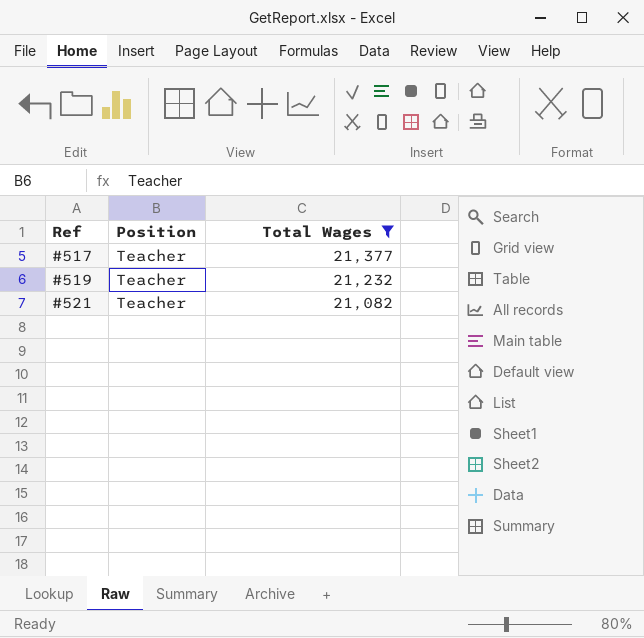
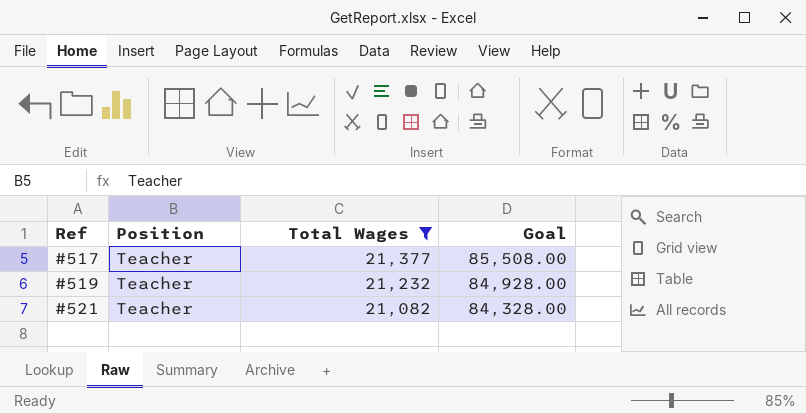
column Goal | formula: none -> [Total Wages] * 4

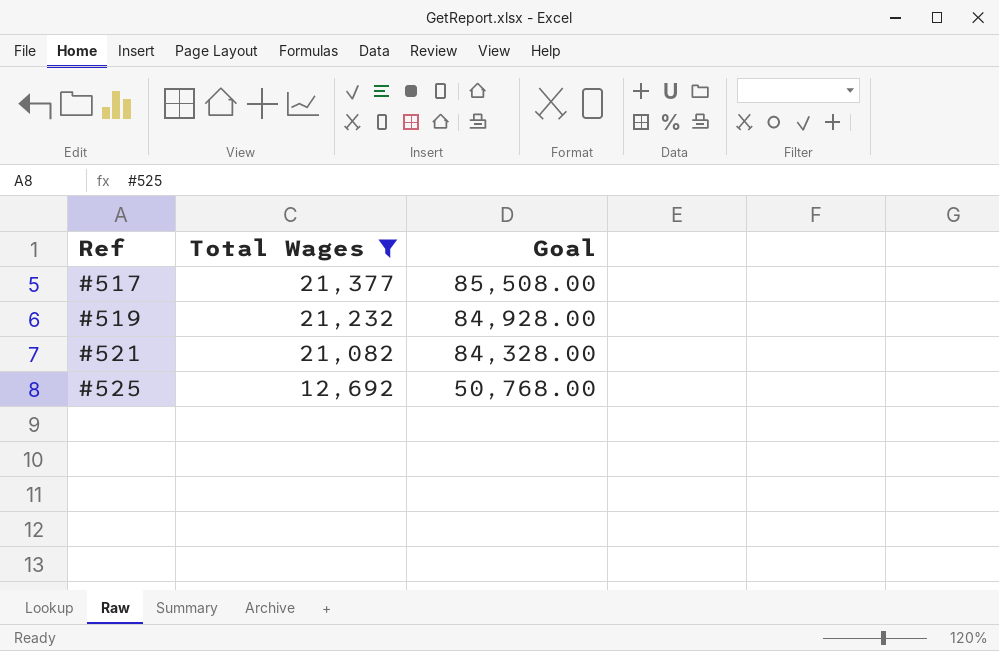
column Position | position: 2 -> none
row #525: none -> 12,692 | 50,768.00

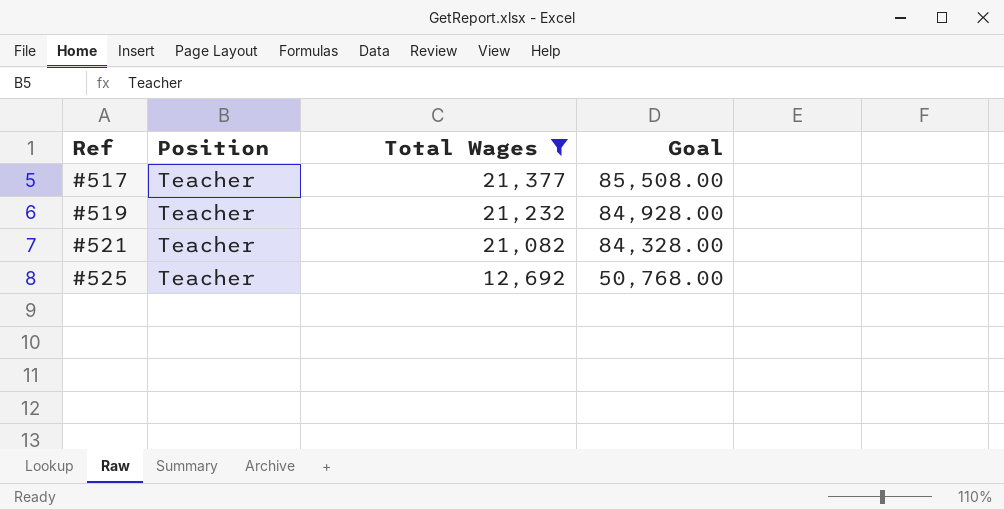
column Position | position: none -> 2

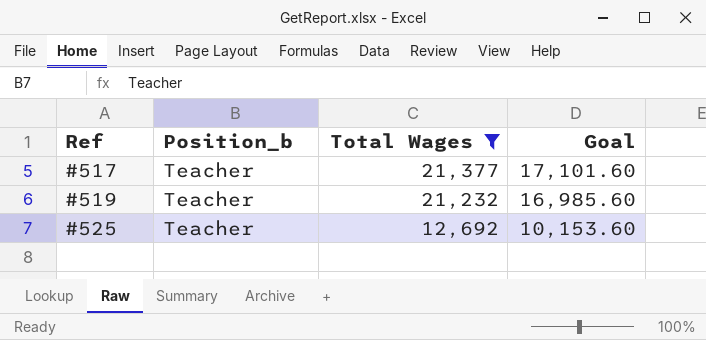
column name: Position -> Position_b
column Goal | formula: [Total Wages] * 4 -> [Total Wages] * 0.8
row #521: Teacher | 21,082 | 84,328.00 -> none

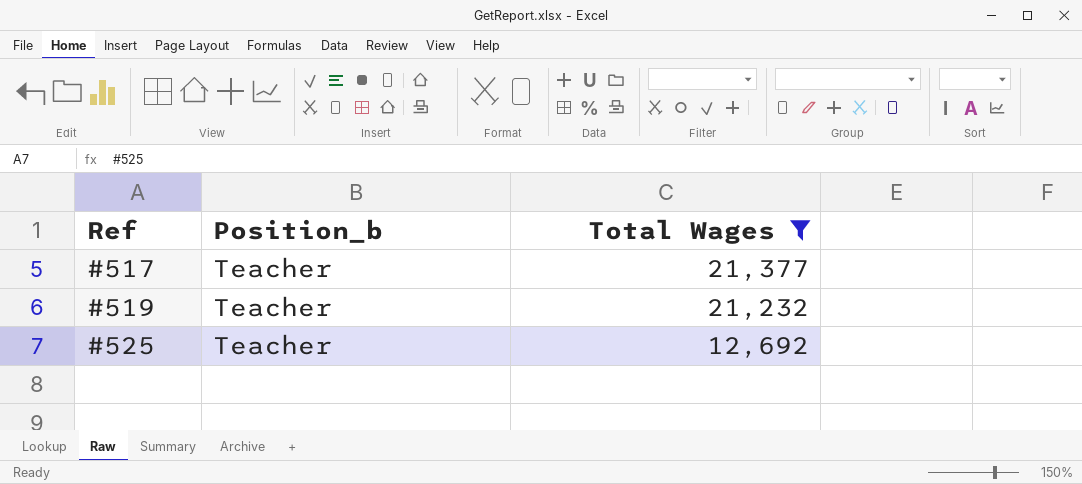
column Goal | formula: [Total Wages] * 0.8 -> none

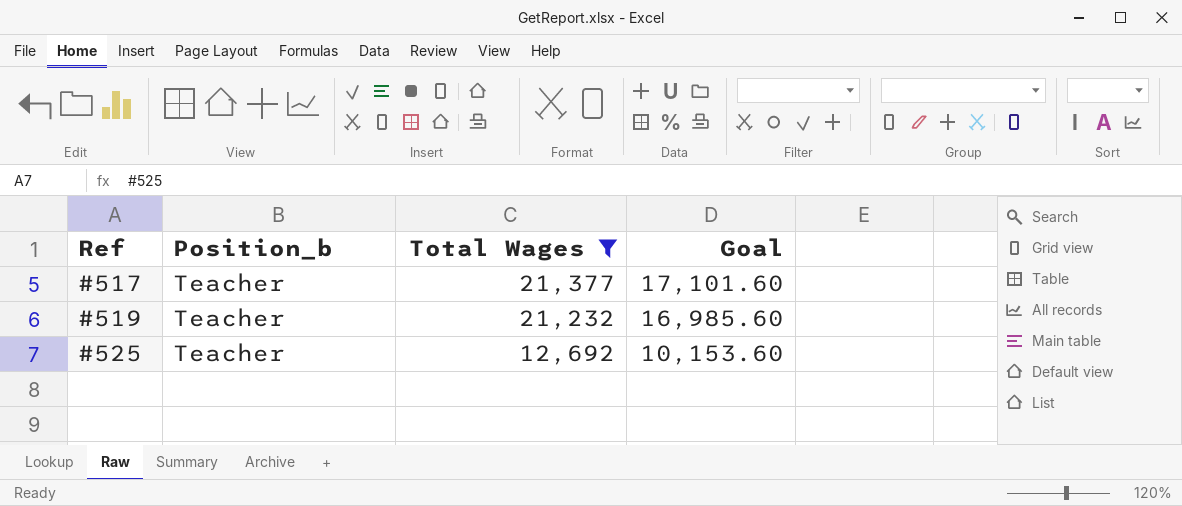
column Goal | formula: none -> [Total Wages] * 0.8

